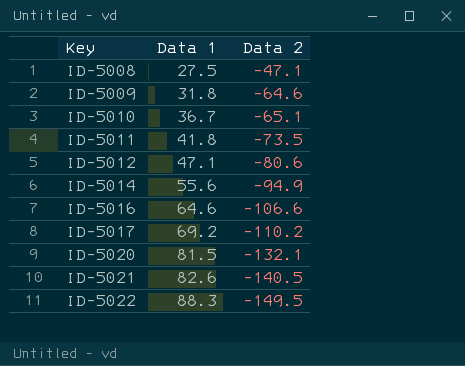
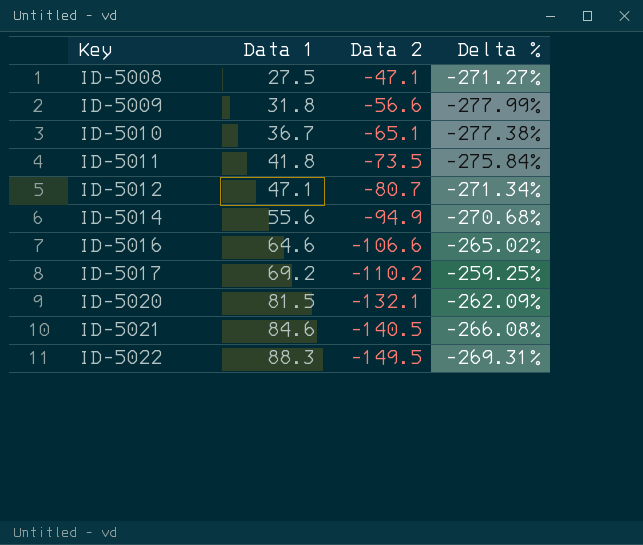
column Delta % | formula: none -> ([Data 2] - [Data 1]) / [Data 1]
ID-5009 | Data 2: -64.6 -> -56.6
ID-5012 | Data 2: -80.6 -> -80.7
ID-5021 | Data 1: 82.6 -> 84.6

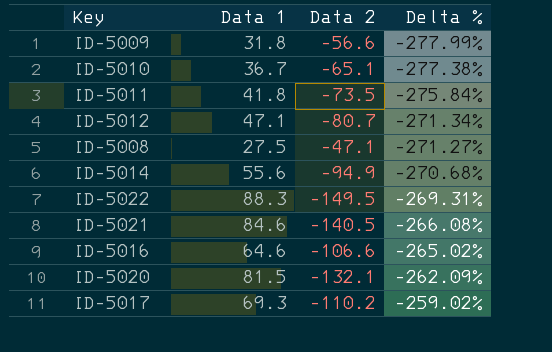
row order: Key ascending -> Delta % ascending
ID-5017 | Data 1: 69.2 -> 69.3
ID-5017 | Delta %: -259.25% -> -259.02%

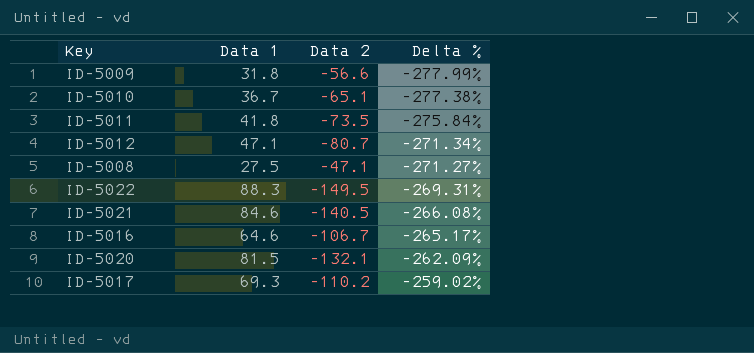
row ID-5014: 55.6 | -94.9 | -270.68% -> none
ID-5016 | Data 2: -106.6 -> -106.7
ID-5016 | Delta %: -265.02% -> -265.17%

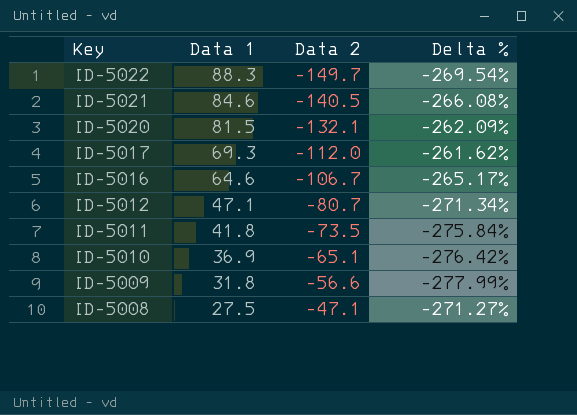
row order: Delta % ascending -> Key descending
ID-5022 | Data 2: -149.5 -> -149.7
ID-5022 | Delta %: -269.31% -> -269.54%
ID-5017 | Data 2: -110.2 -> -112.0
ID-5017 | Delta %: -259.02% -> -261.62%
ID-5010 | Data 1: 36.7 -> 36.9
ID-5010 | Delta %: -277.38% -> -276.42%

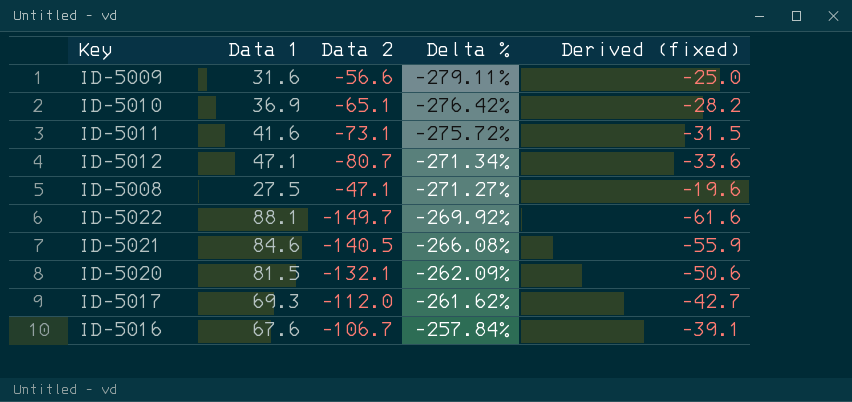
row order: Key descending -> Delta % ascending
column Derived (fixed) | formula: none -> [Data 1] + [Data 2]
ID-5009 | Data 1: 31.8 -> 31.6
ID-5009 | Delta %: -277.99% -> -279.11%
ID-5011 | Data 1: 41.8 -> 41.6
ID-5011 | Data 2: -73.5 -> -73.1
ID-5011 | Delta %: -275.84% -> -275.72%
ID-5022 | Data 1: 88.3 -> 88.1
ID-5022 | Delta %: -269.54% -> -269.92%
ID-5016 | Data 1: 64.6 -> 67.6
ID-5016 | Delta %: -265.17% -> -257.84%

